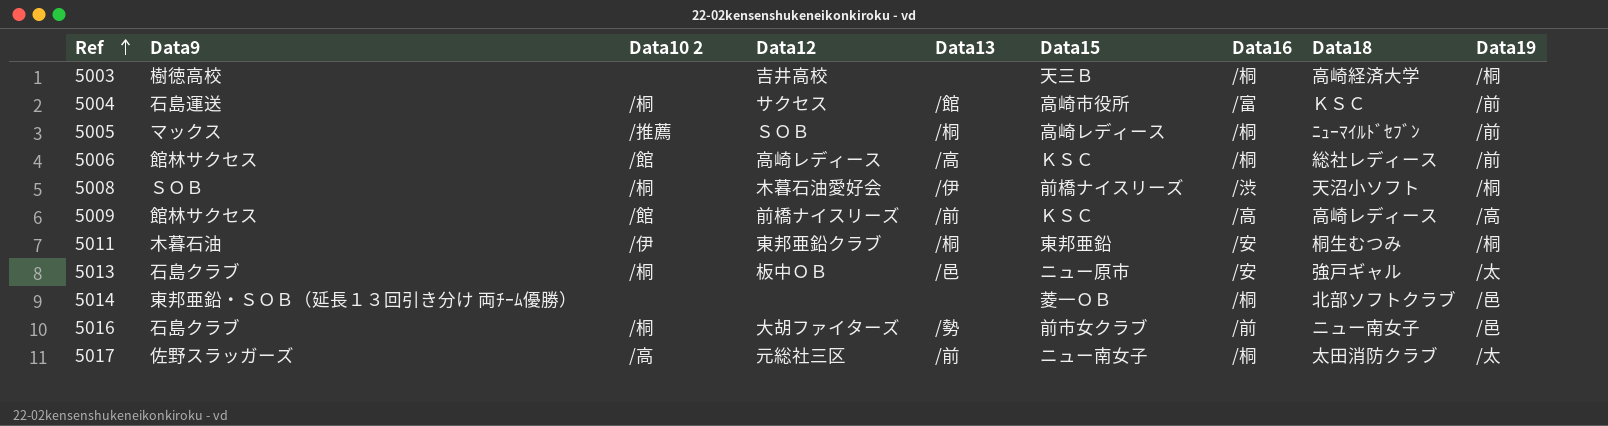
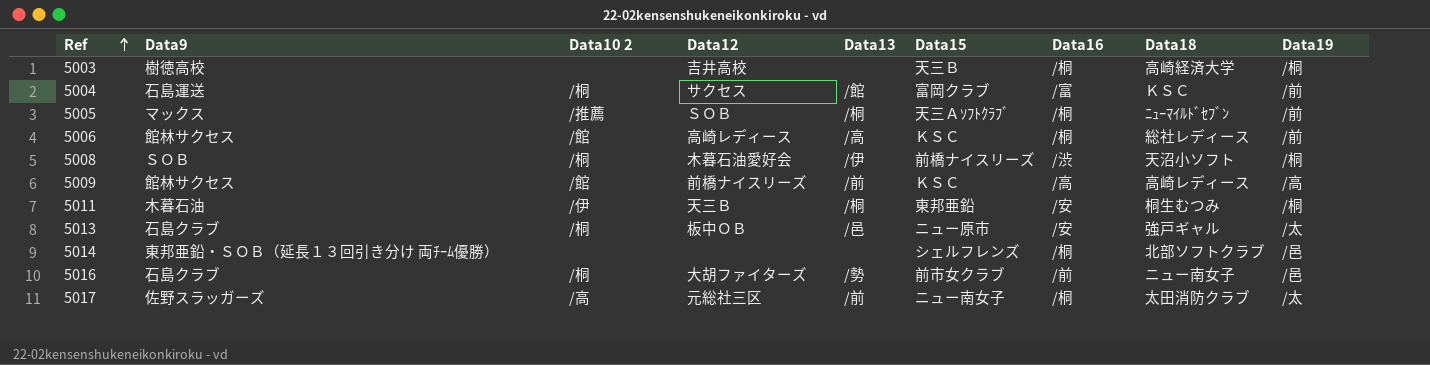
5004 | Data15: 高崎市役所 -> 富岡クラブ
5005 | Data15: 高崎レディース -> 天三Ａｿﾌﾄｸﾗﾌﾞ
5011 | Data12: 東邦亜鉛クラブ -> 天三Ｂ
5014 | Data15: 菱一ＯＢ -> シェルフレンズ

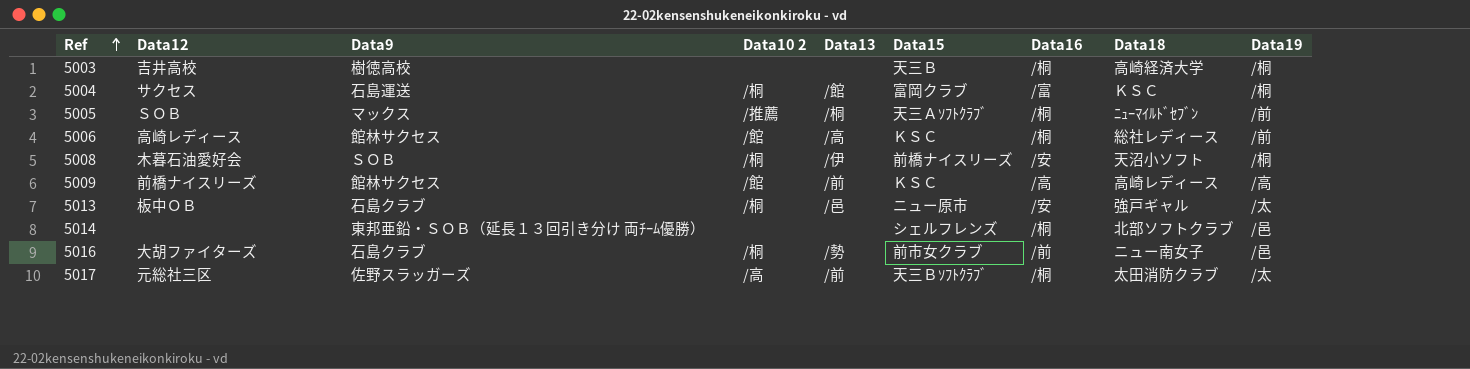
column Data12 | position: 4 -> 2
row 5011: 木暮石油 | /伊 | 天三Ｂ | /桐 | 東邦亜鉛 | /安 | 桐生むつみ | /桐 -> none
5004 | Data19: /前 -> /桐
5008 | Data16: /渋 -> /安
5017 | Data15: ニュー南女子 -> 天三Ｂｿﾌﾄｸﾗﾌﾞ

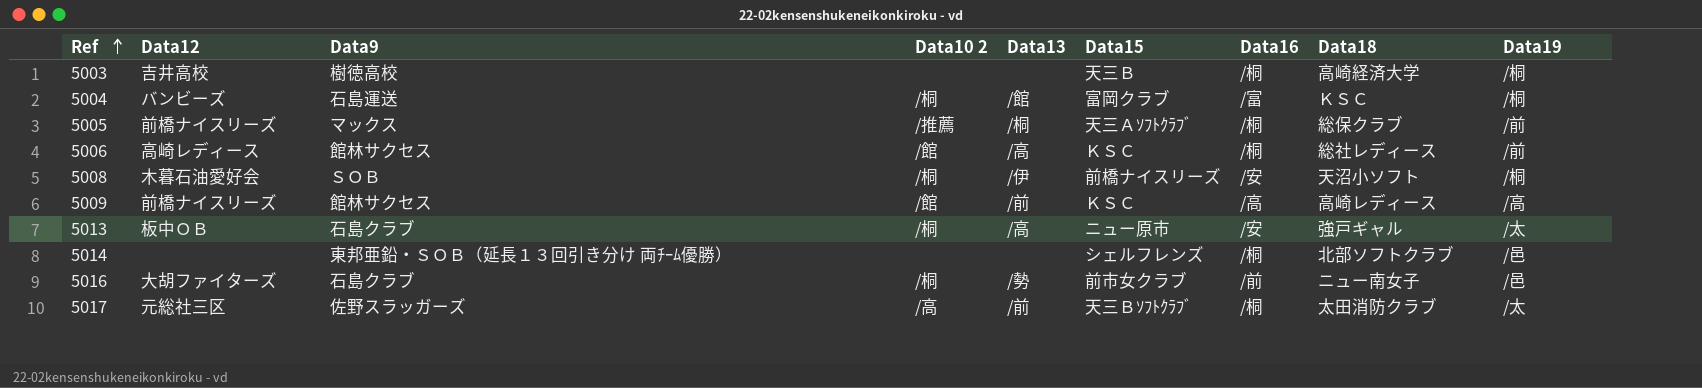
5004 | Data12: サクセス -> バンビーズ
5005 | Data12: ＳＯＢ -> 前橋ナイスリーズ
5005 | Data18: ﾆｭｰﾏｲﾙﾄﾞｾﾌﾞﾝ -> 総保クラブ
5013 | Data13: /邑 -> /高

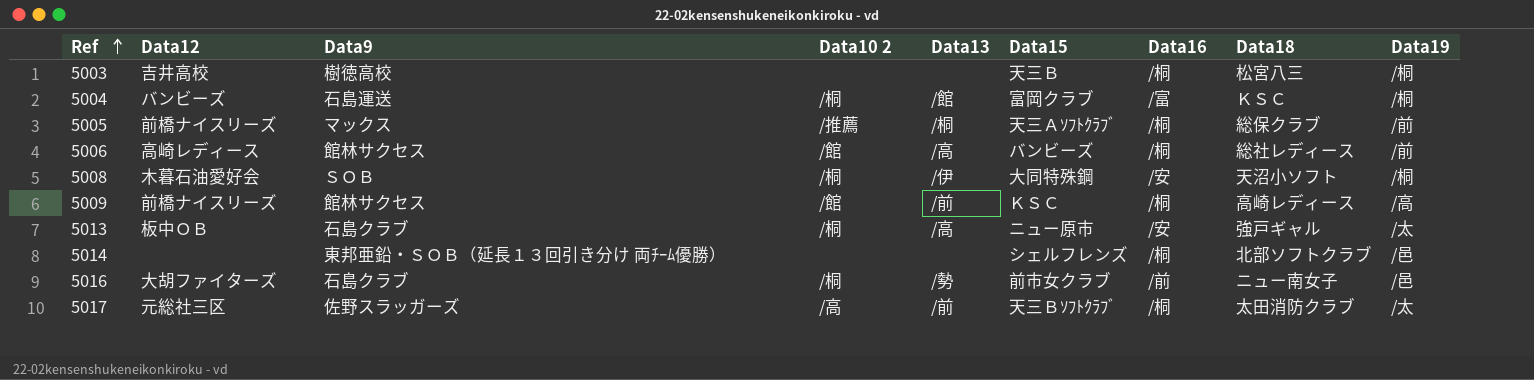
5003 | Data18: 高崎経済大学 -> 松宮八三
5006 | Data15: ＫＳＣ -> バンビーズ
5008 | Data15: 前橋ナイスリーズ -> 大同特殊鋼
5009 | Data16: /高 -> /桐

